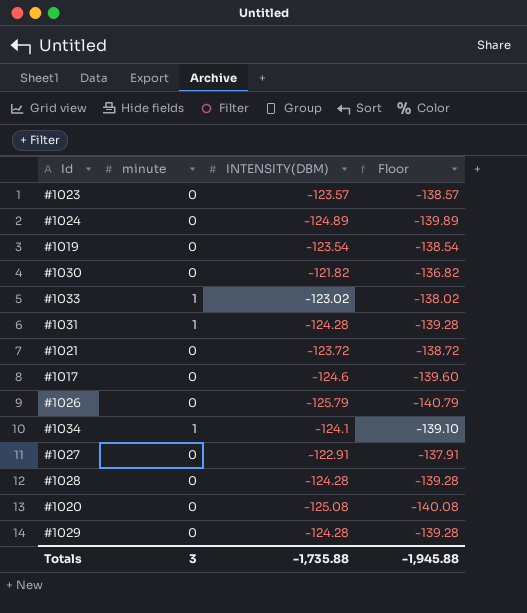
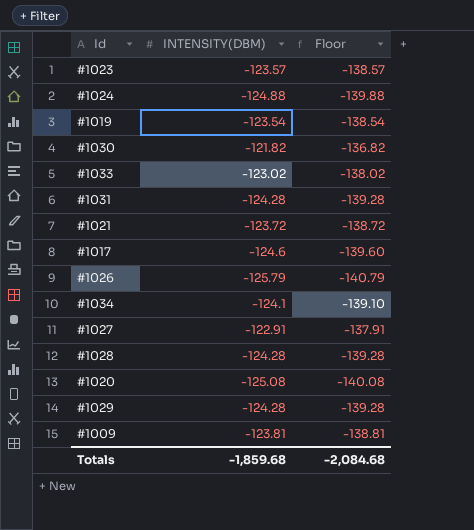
column minute | position: 2 -> none
#1024 | INTENSITY(DBM): -124.89 -> -124.88
#1024 | Floor: -139.89 -> -139.88
row #1009: none -> -123.81 | -138.81
Totals | INTENSITY(DBM): -1,735.88 -> -1,859.68
Totals | Floor: -1,945.88 -> -2,084.68

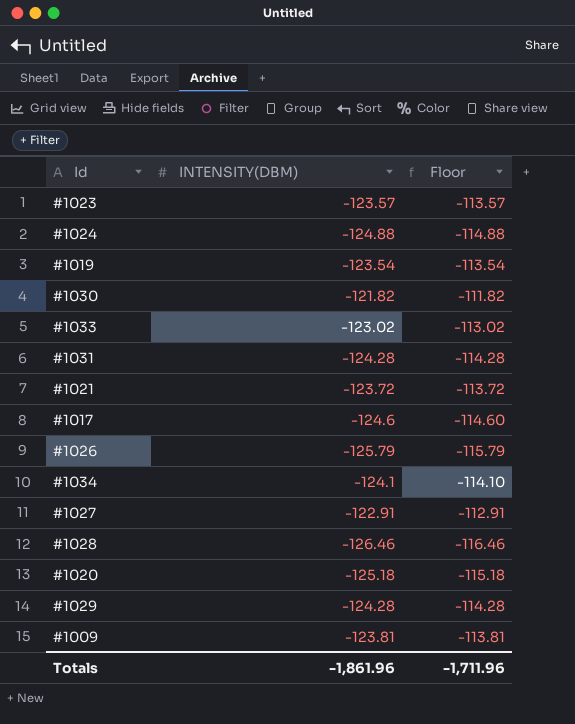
column Floor | formula: [INTENSITY(DBM)] - 15 -> [INTENSITY(DBM)] + 10
#1028 | INTENSITY(DBM): -124.28 -> -126.46
#1020 | INTENSITY(DBM): -125.08 -> -125.18
Totals | INTENSITY(DBM): -1,859.68 -> -1,861.96
Totals | Floor: -2,084.68 -> -1,711.96

